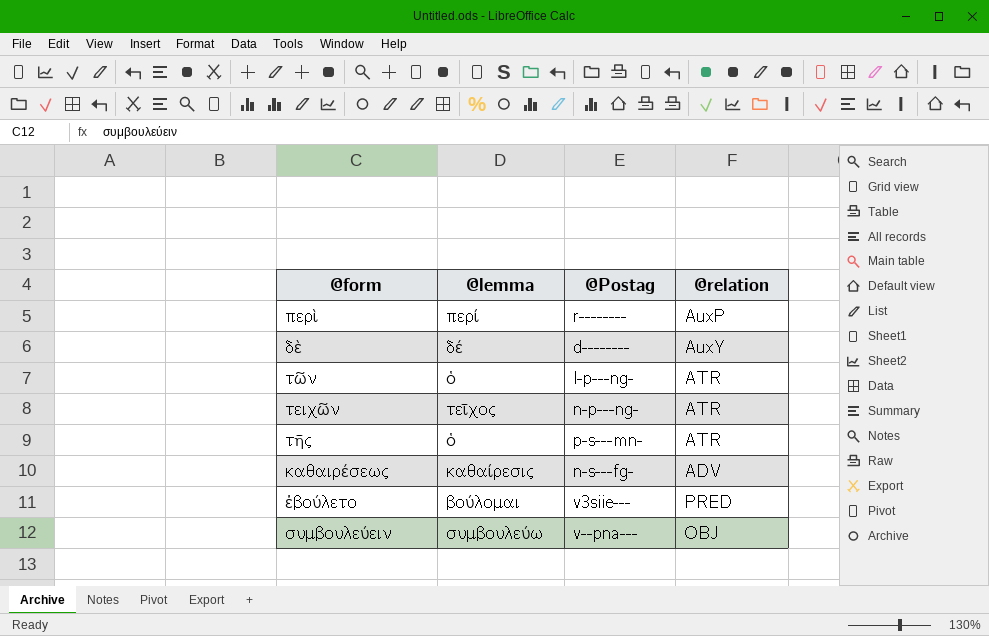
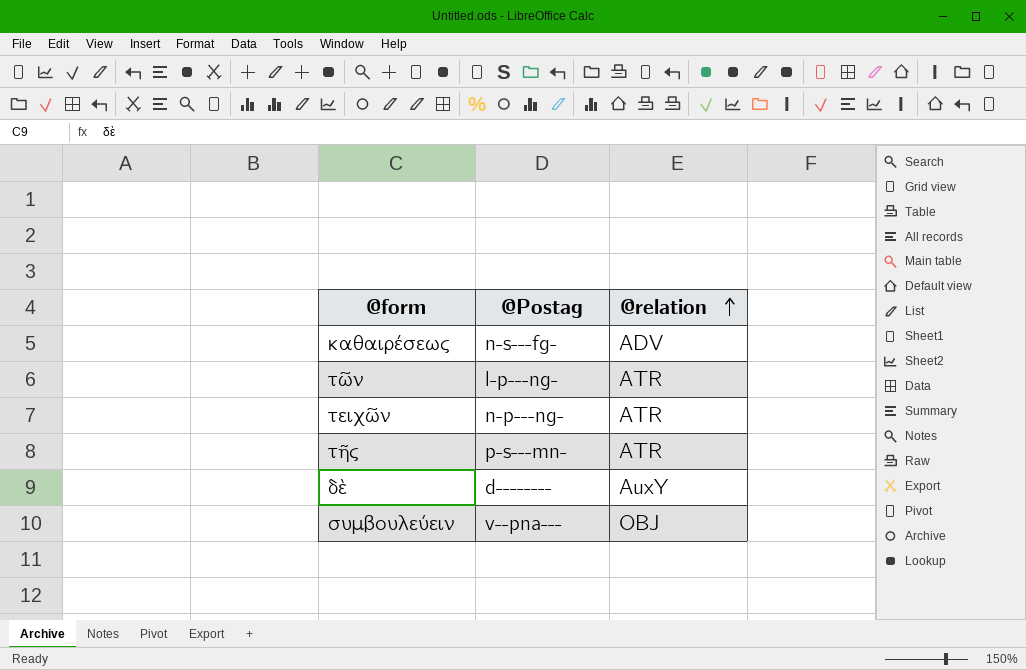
row order: none -> @relation ascending
column @lemma | position: 2 -> none
row περὶ: περί | r-------- | AuxP -> none
row ἐβούλετο: βούλομαι | v3siie--- | PRED -> none

